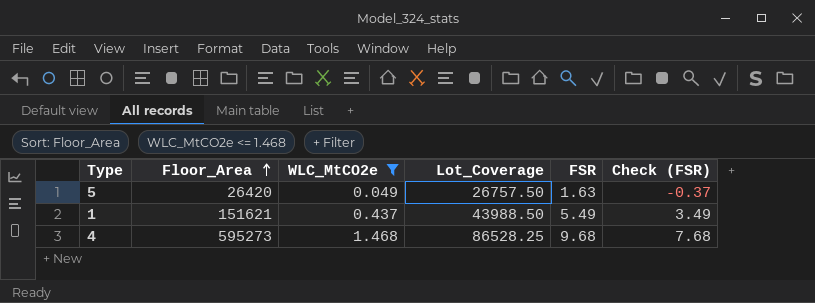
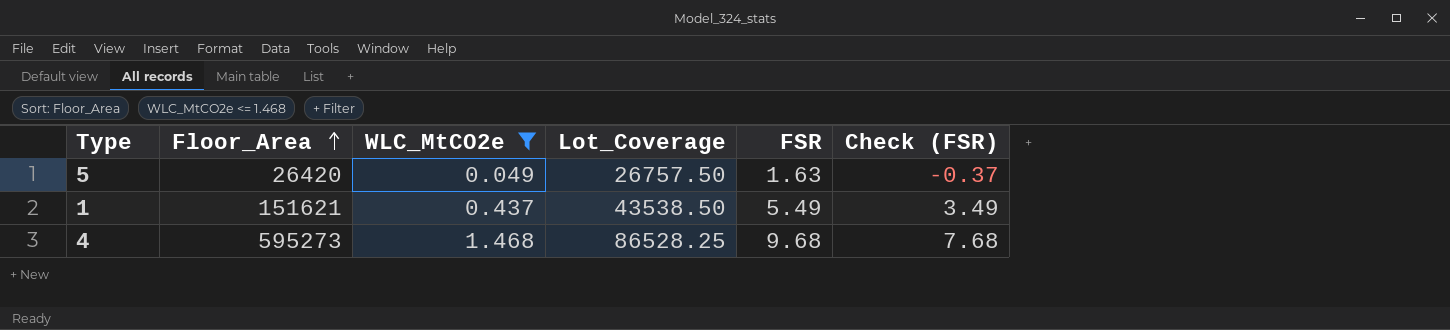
1 | Lot_Coverage: 43988.50 -> 43538.50

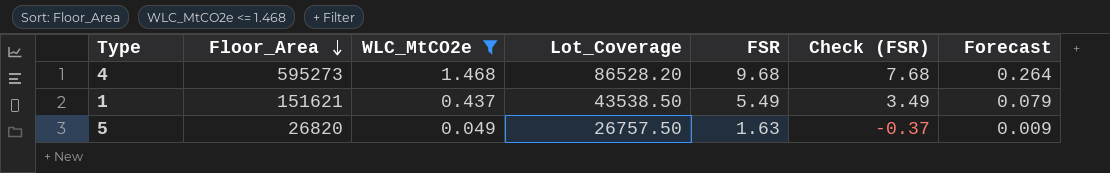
row order: Floor_Area ascending -> Floor_Area descending
column Forecast | formula: none -> [WLC_MtCO2e] * 0.18
4 | Lot_Coverage: 86528.25 -> 86528.20
5 | Floor_Area: 26420 -> 26820

